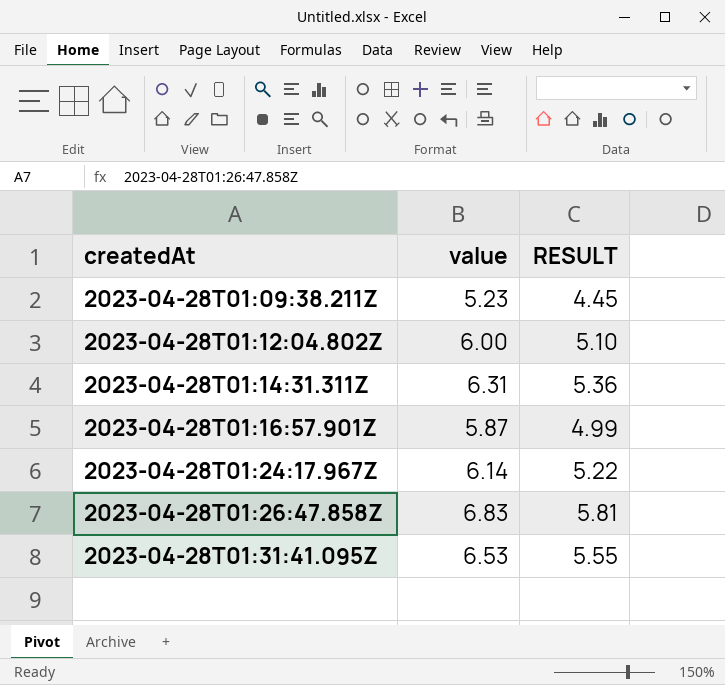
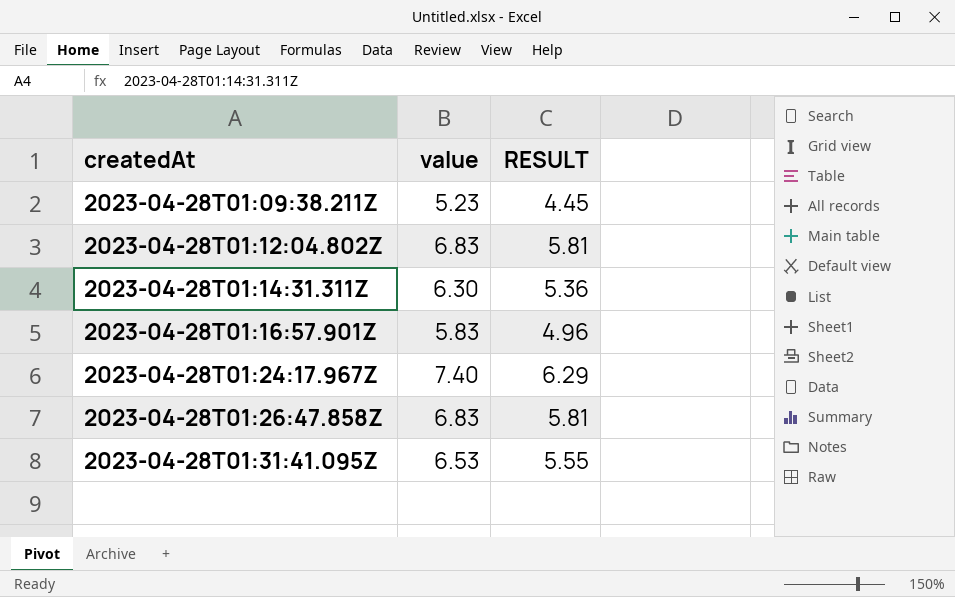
2023-04-28T01:12:04.802Z | value: 6.00 -> 6.83
2023-04-28T01:12:04.802Z | RESULT: 5.10 -> 5.81
2023-04-28T01:14:31.311Z | value: 6.31 -> 6.30
2023-04-28T01:16:57.901Z | value: 5.87 -> 5.83
2023-04-28T01:16:57.901Z | RESULT: 4.99 -> 4.96
2023-04-28T01:24:17.967Z | value: 6.14 -> 7.40
2023-04-28T01:24:17.967Z | RESULT: 5.22 -> 6.29

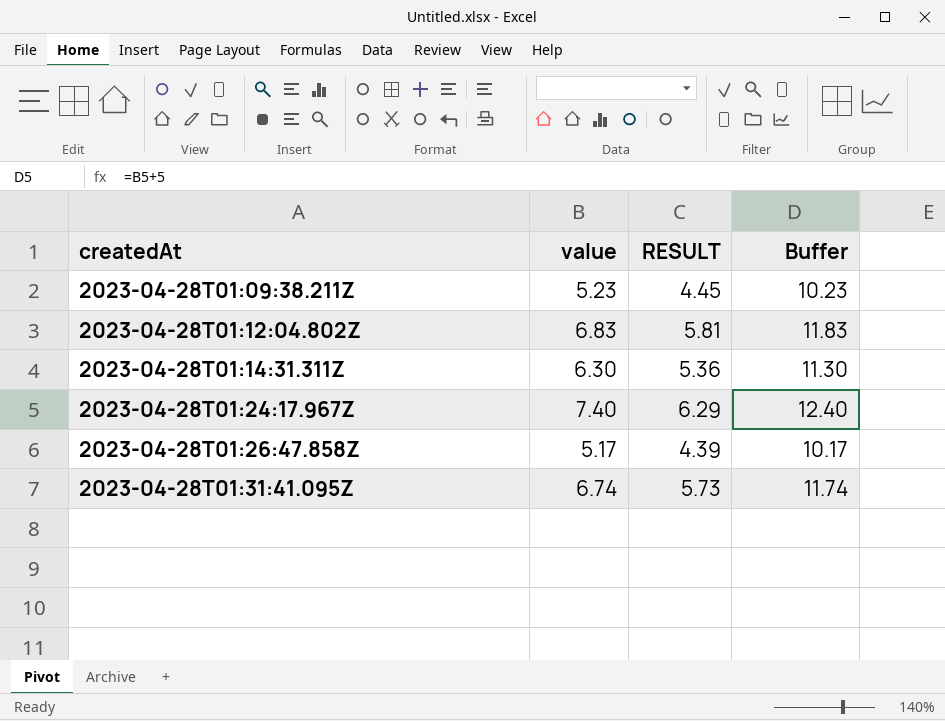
column Buffer | formula: none -> [value] + 5
row 2023-04-28T01:16:57.901Z: 5.83 | 4.96 -> none
2023-04-28T01:26:47.858Z | value: 6.83 -> 5.17
2023-04-28T01:26:47.858Z | RESULT: 5.81 -> 4.39
2023-04-28T01:31:41.095Z | value: 6.53 -> 6.74
2023-04-28T01:31:41.095Z | RESULT: 5.55 -> 5.73

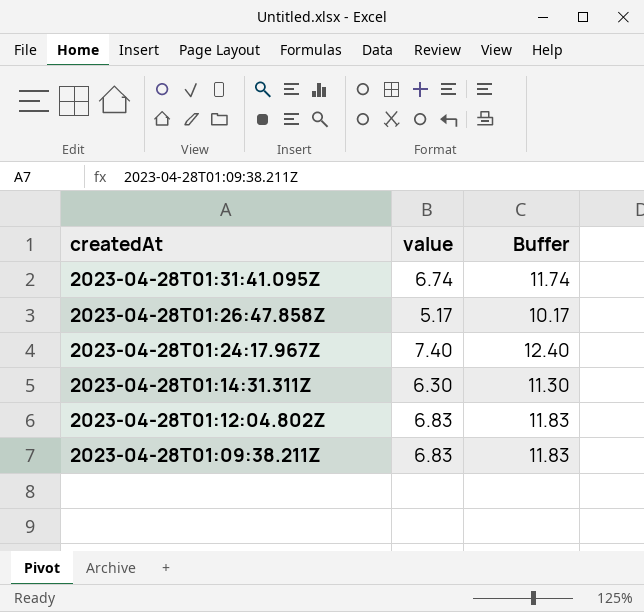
row order: createdAt ascending -> createdAt descending
column RESULT | formula: [value] * 0.85 -> none
2023-04-28T01:09:38.211Z | value: 5.23 -> 6.83
2023-04-28T01:09:38.211Z | Buffer: 10.23 -> 11.83

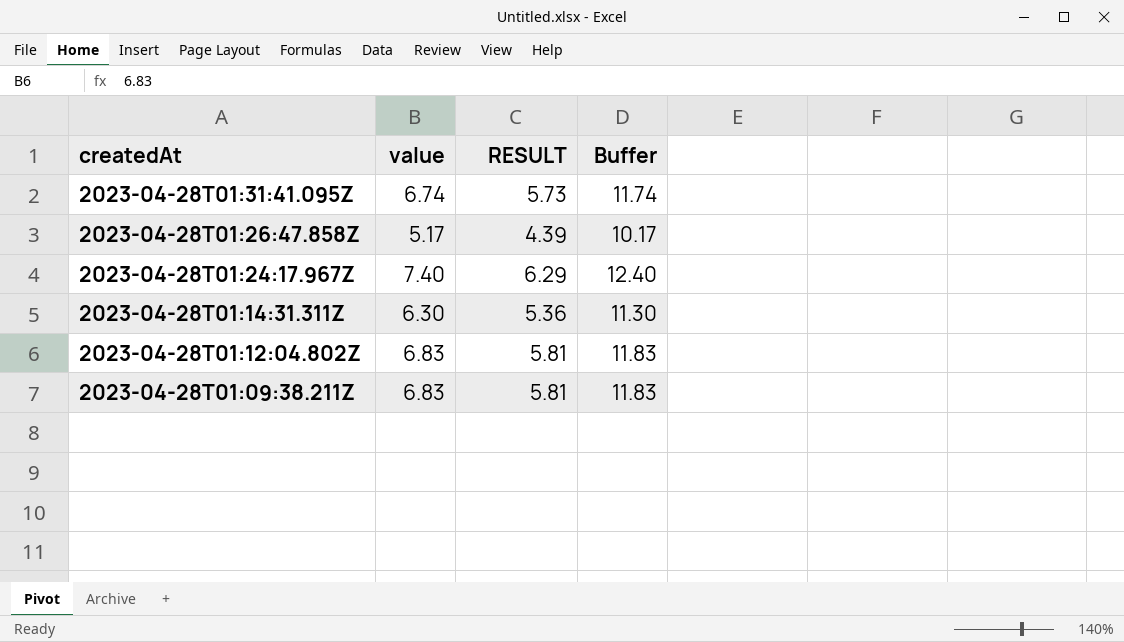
column RESULT | formula: none -> [value] * 0.85

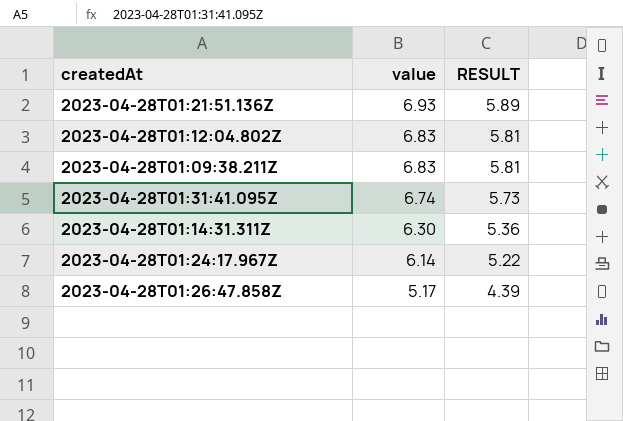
row order: createdAt descending -> value descending
column Buffer | formula: [value] + 5 -> none
row 2023-04-28T01:21:51.136Z: none -> 6.93 | 5.89
2023-04-28T01:24:17.967Z | value: 7.40 -> 6.14
2023-04-28T01:24:17.967Z | RESULT: 6.29 -> 5.22

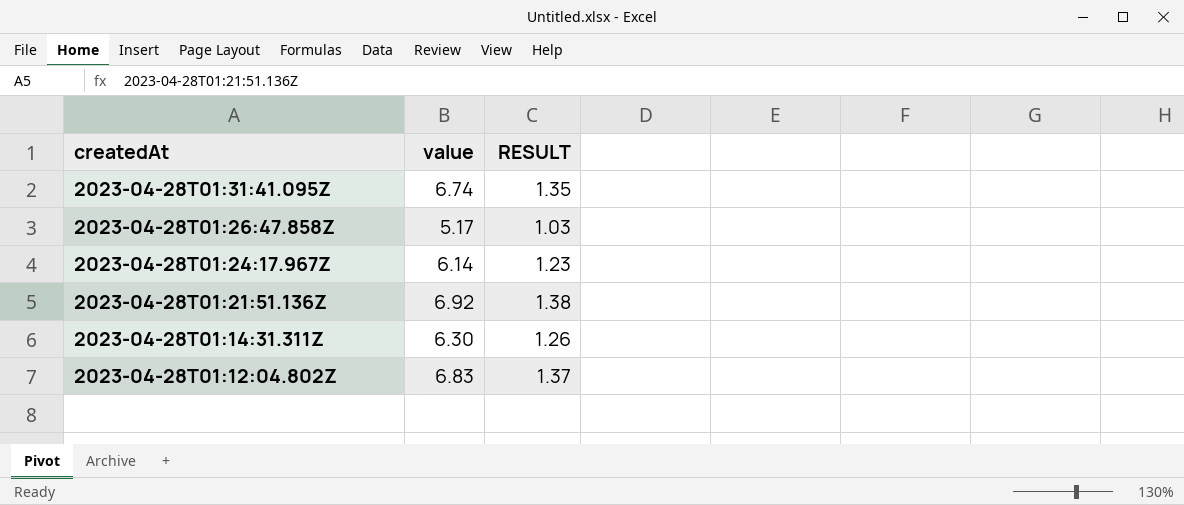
row order: value descending -> createdAt descending
column RESULT | formula: [value] * 0.85 -> [value] * 0.2
row 2023-04-28T01:09:38.211Z: 6.83 | 5.81 -> none
2023-04-28T01:21:51.136Z | value: 6.93 -> 6.92

